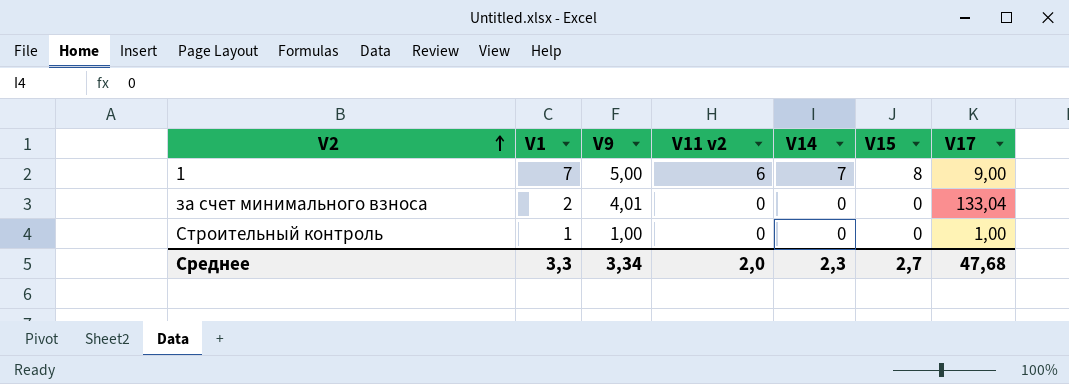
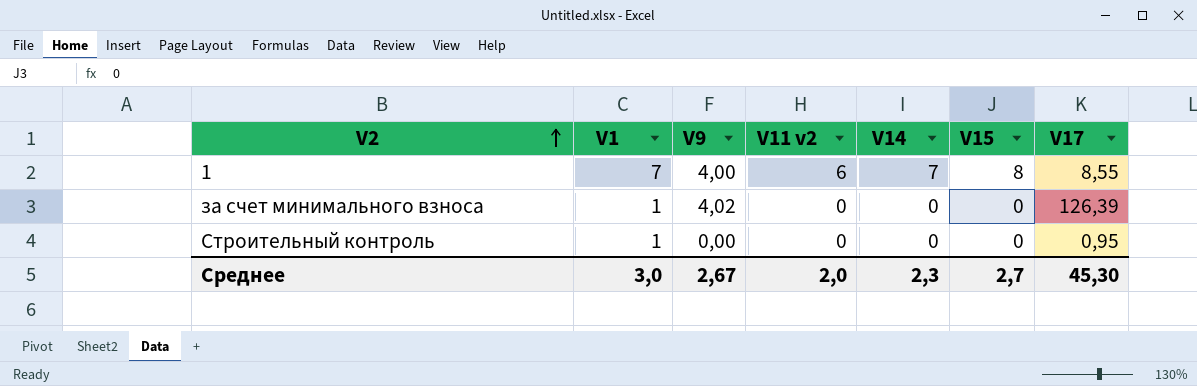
1 | V9: 5,00 -> 4,00
1 | V17: 9,00 -> 8,55
за счет минимального взноса | V1: 2 -> 1
за счет минимального взноса | V9: 4,01 -> 4,02
за счет минимального взноса | V17: 133,04 -> 126,39
Строительный контроль | V9: 1,00 -> 0,00
Строительный контроль | V17: 1,00 -> 0,95
Среднее | V1: 3,3 -> 3,0
Среднее | V9: 3,34 -> 2,67
Среднее | V17: 47,68 -> 45,30

